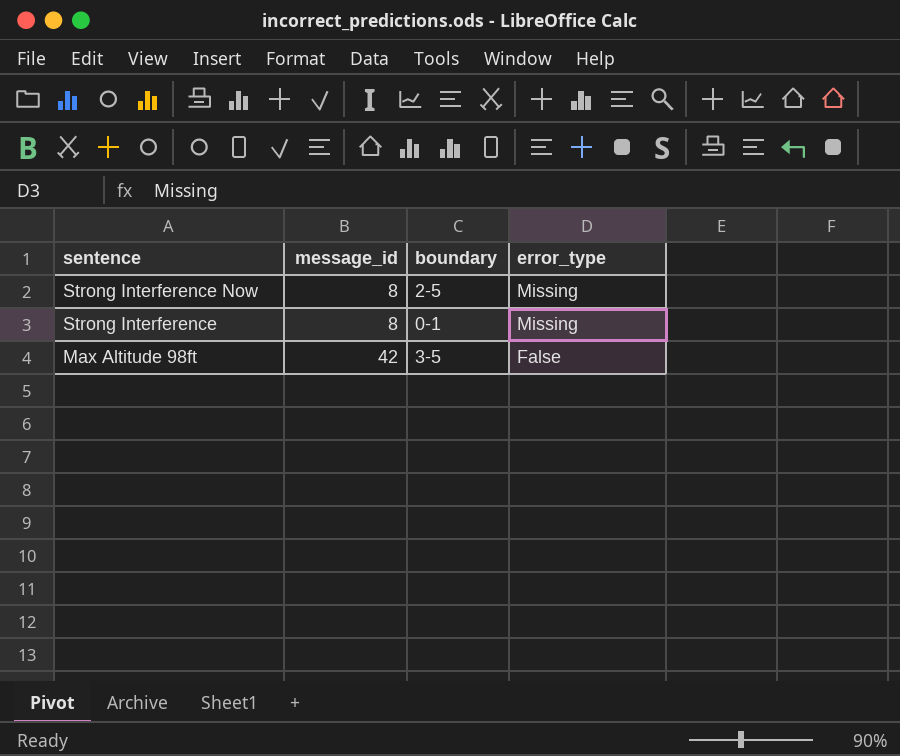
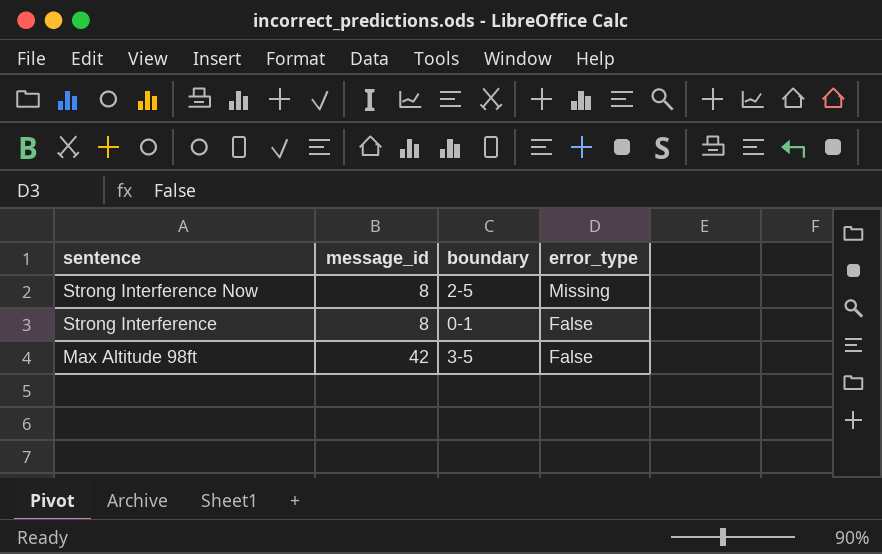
Strong Interference | error_type: Missing -> False

